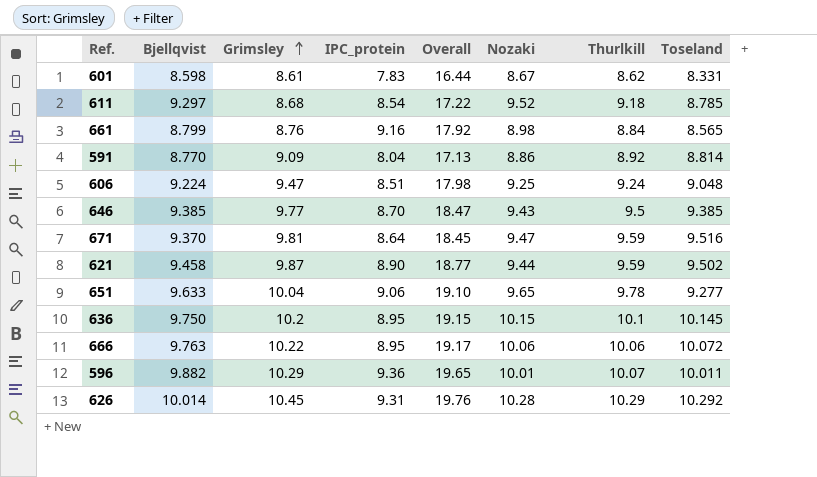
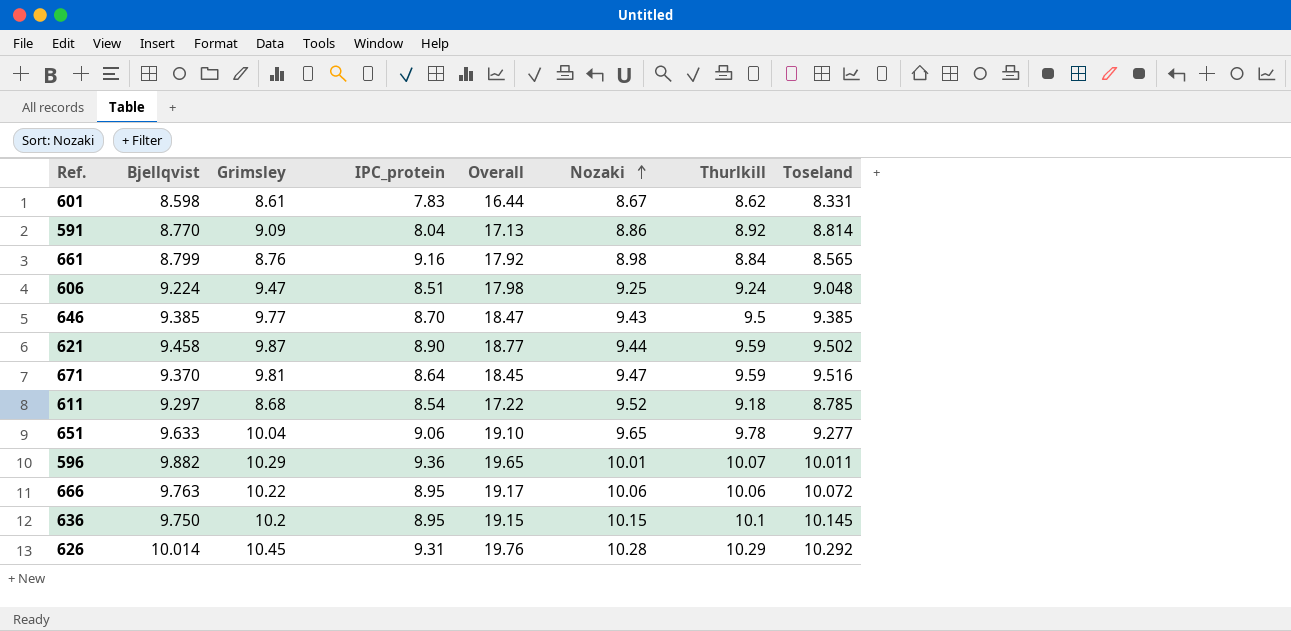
row order: Grimsley ascending -> Nozaki ascending

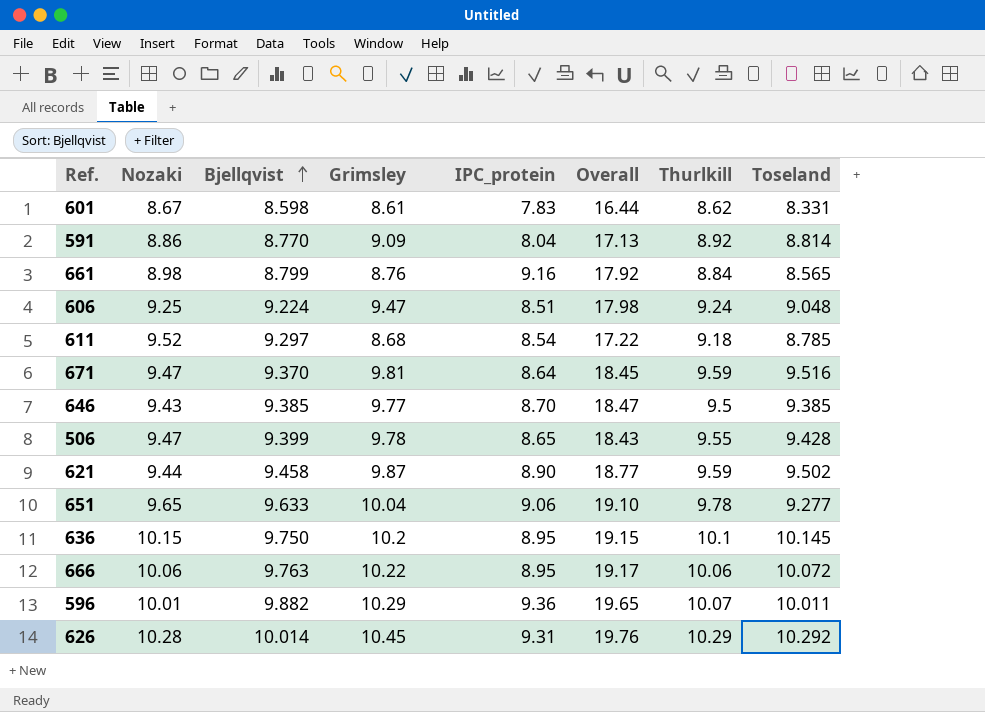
row order: Nozaki ascending -> Bjellqvist ascending
column Nozaki | position: 6 -> 2
row 506: none -> 9.47 | 9.399 | 9.78 | 8.65 | 18.43 | 9.55 | 9.428

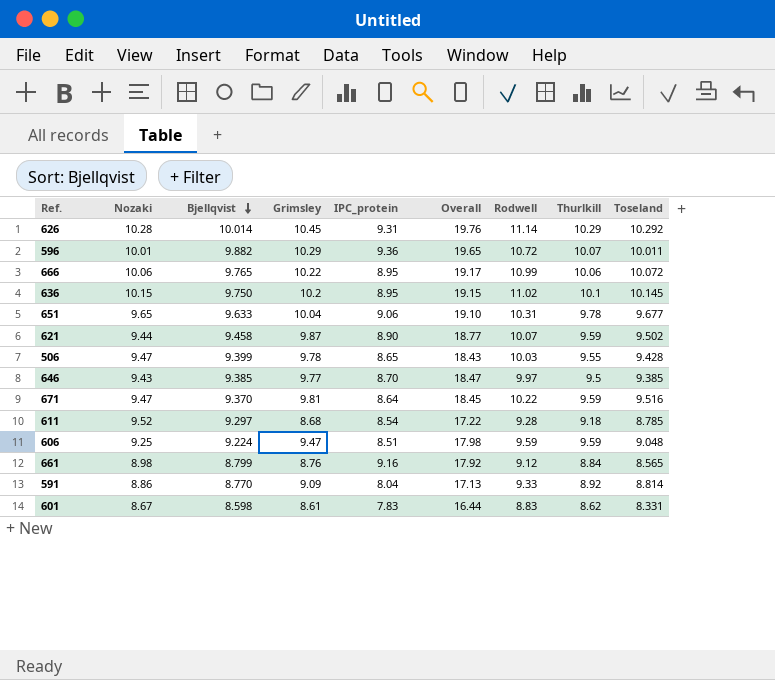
row order: Bjellqvist ascending -> Bjellqvist descending
column Rodwell | position: none -> 7
666 | Bjellqvist: 9.763 -> 9.765
651 | Toseland: 9.277 -> 9.677
606 | Thurlkill: 9.24 -> 9.59

